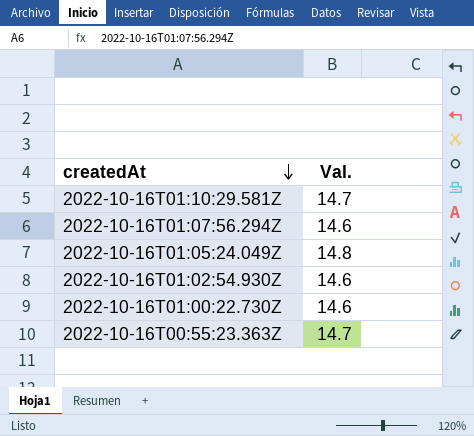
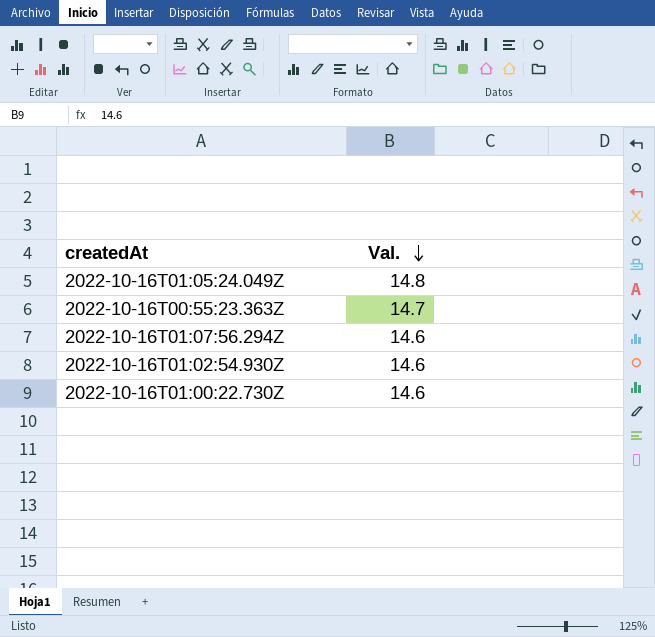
row order: createdAt descending -> Val. descending
row 2022-10-16T01:10:29.581Z: 14.7 -> none

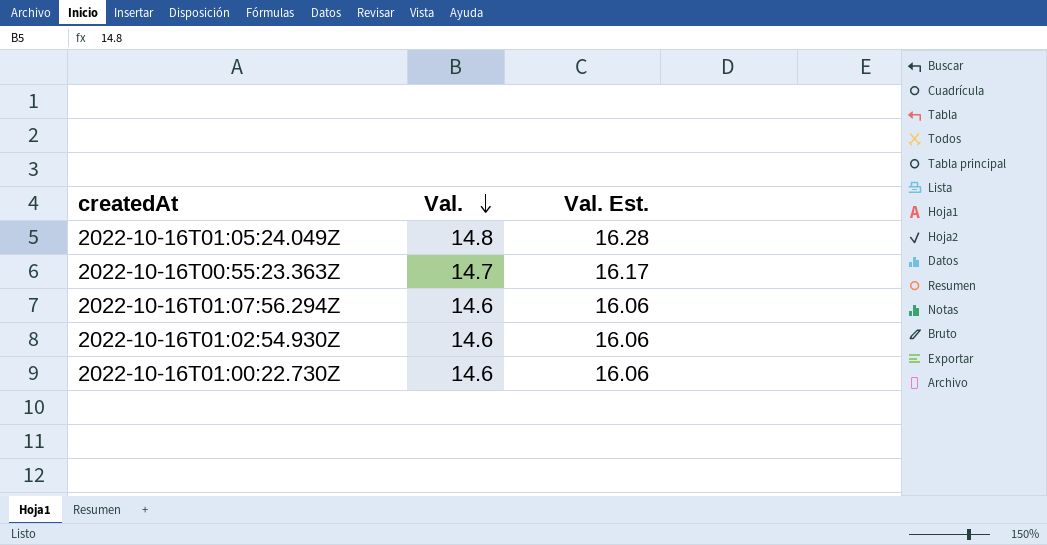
column Val. Est. | formula: none -> [Val.] * 1.1

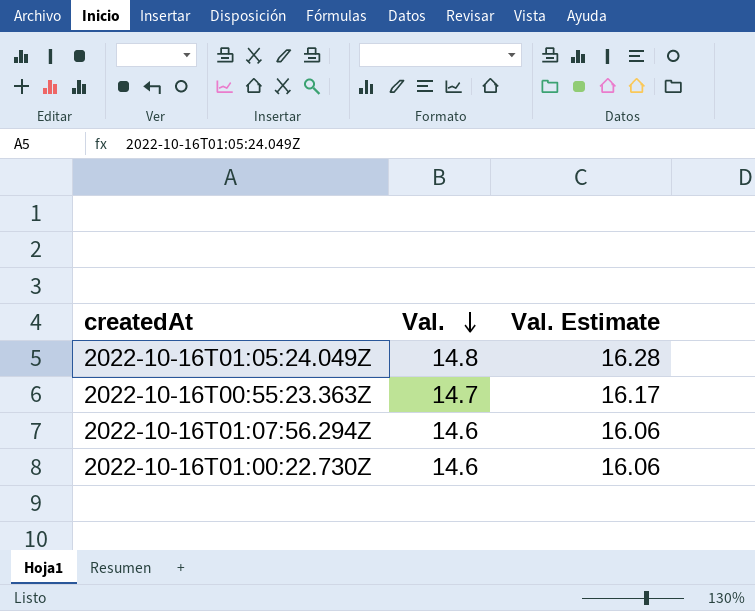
column name: Val. Est. -> Val. Estimate
row 2022-10-16T01:02:54.930Z: 14.6 | 16.06 -> none

